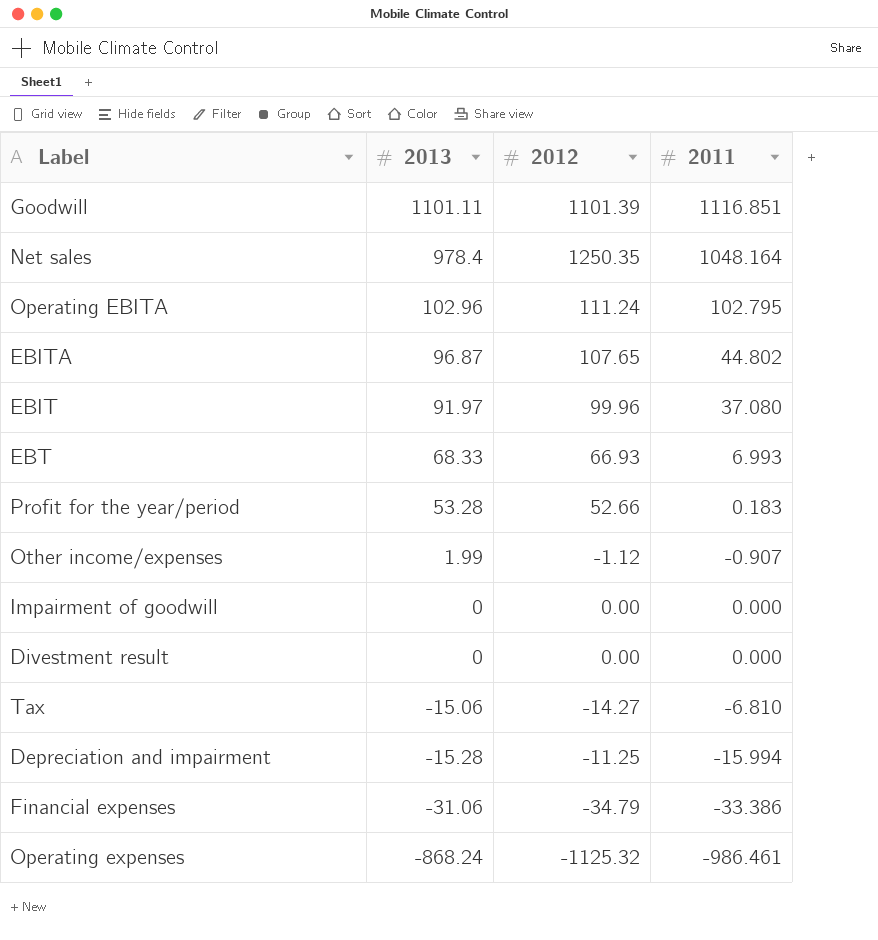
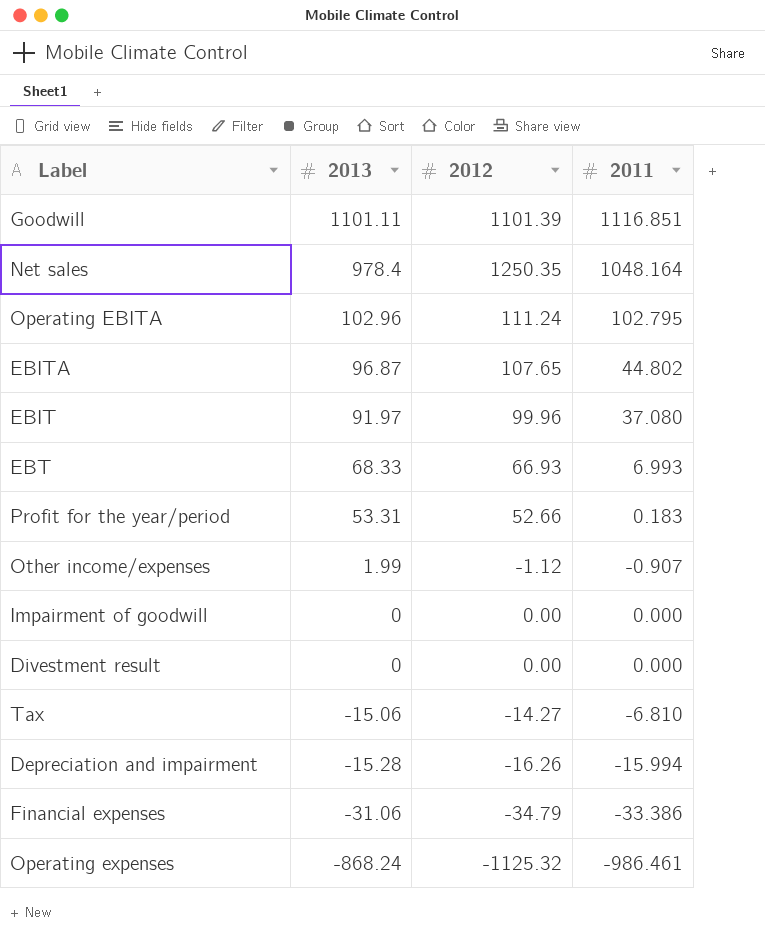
Profit for the year/period | 2013: 53.28 -> 53.31
Depreciation and impairment | 2012: -11.25 -> -16.26

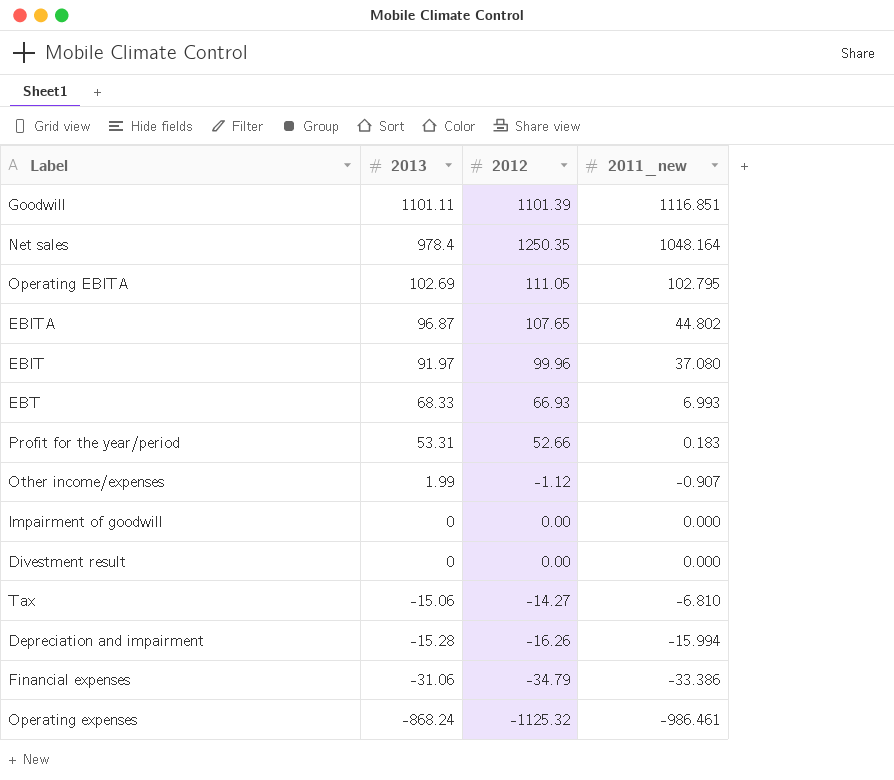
column name: 2011 -> 2011_new
Operating EBITA | 2013: 102.96 -> 102.69
Operating EBITA | 2012: 111.24 -> 111.05

